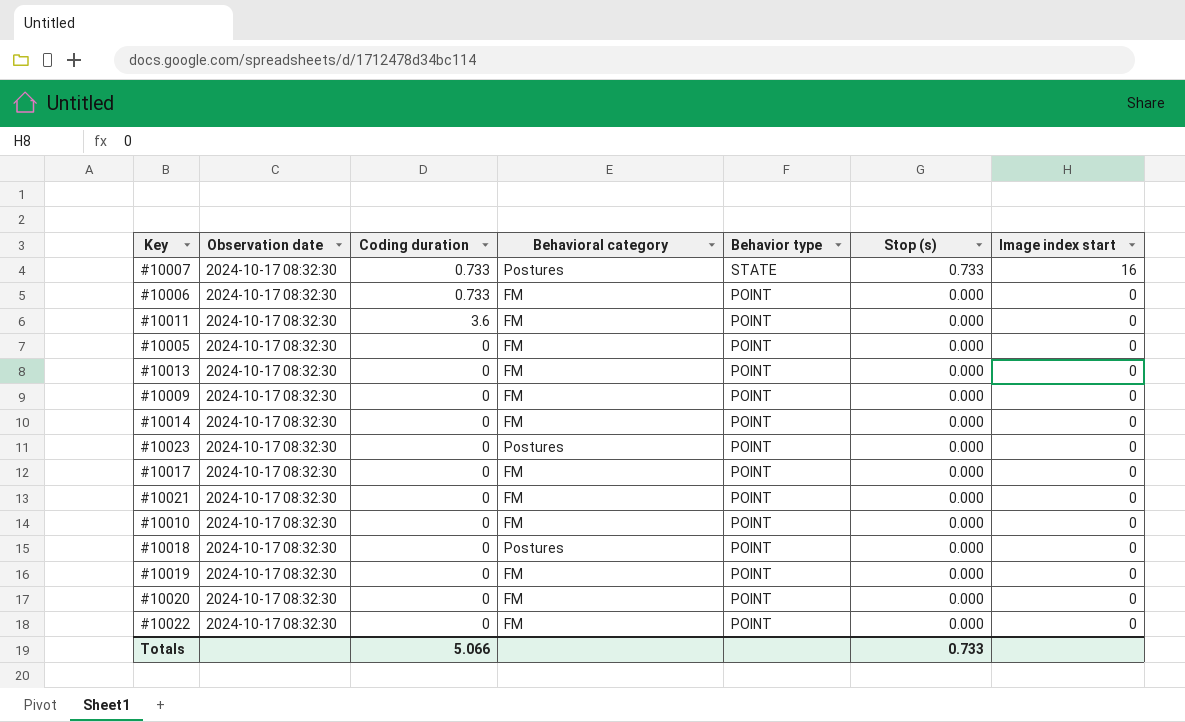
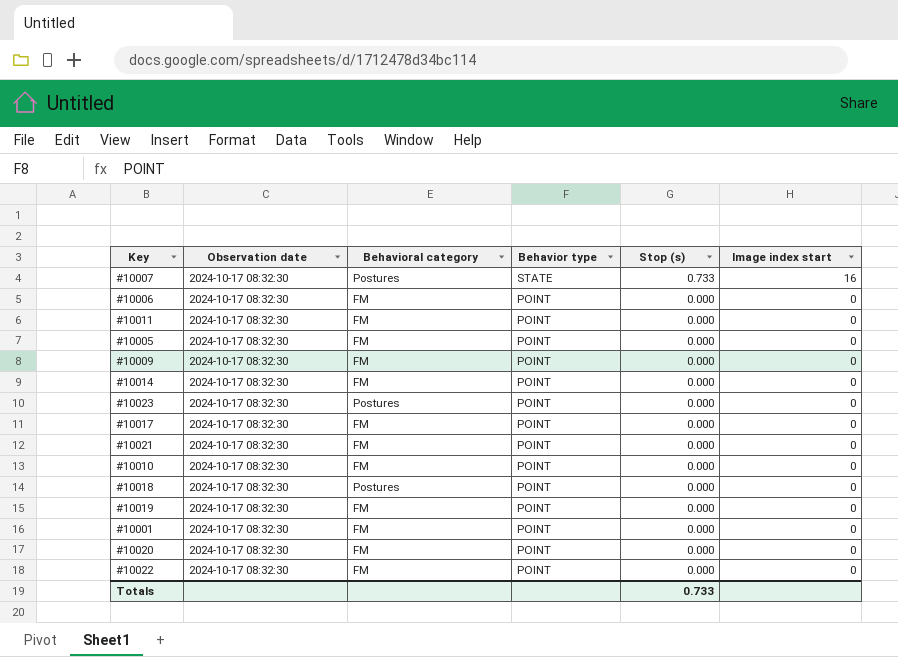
column Coding duration | position: 3 -> none
row #10013: 2024-10-17 08:32:30 | 0 | FM | POINT | 0.000 | 0 -> none
row #10001: none -> 2024-10-17 08:32:30 | FM | POINT | 0.000 | 0

